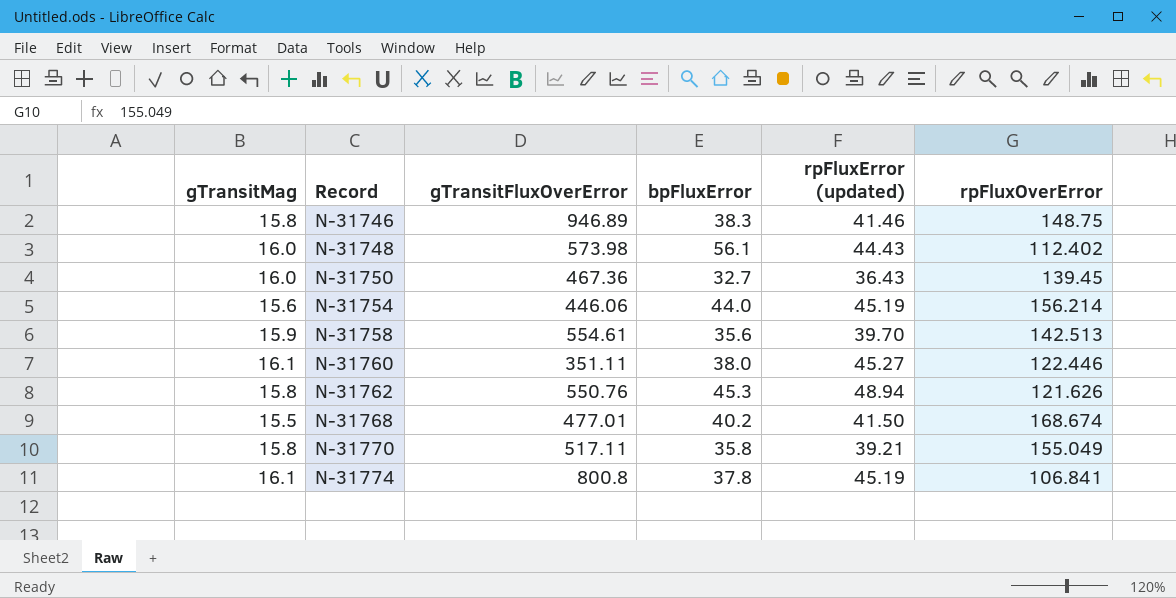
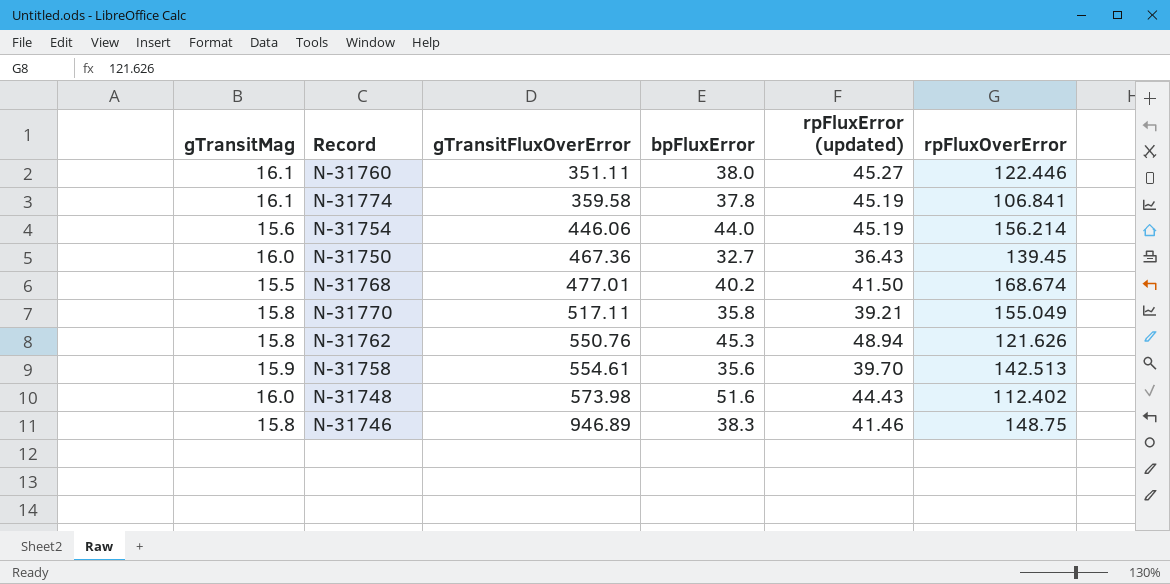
row order: Record ascending -> gTransitFluxOverError ascending
N-31774 | gTransitFluxOverError: 800.8 -> 359.58
N-31748 | bpFluxError: 56.1 -> 51.6

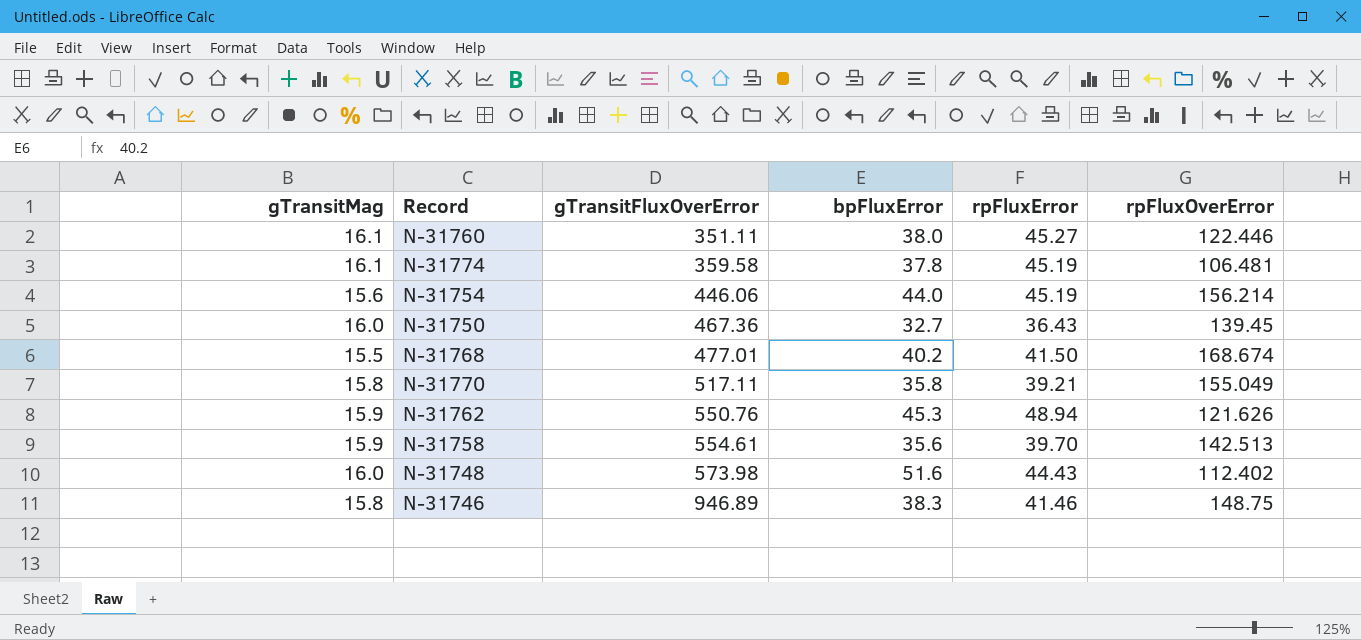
column name: rpFluxError (updated) -> rpFluxError
N-31774 | rpFluxOverError: 106.841 -> 106.481
N-31762 | gTransitMag: 15.8 -> 15.9

